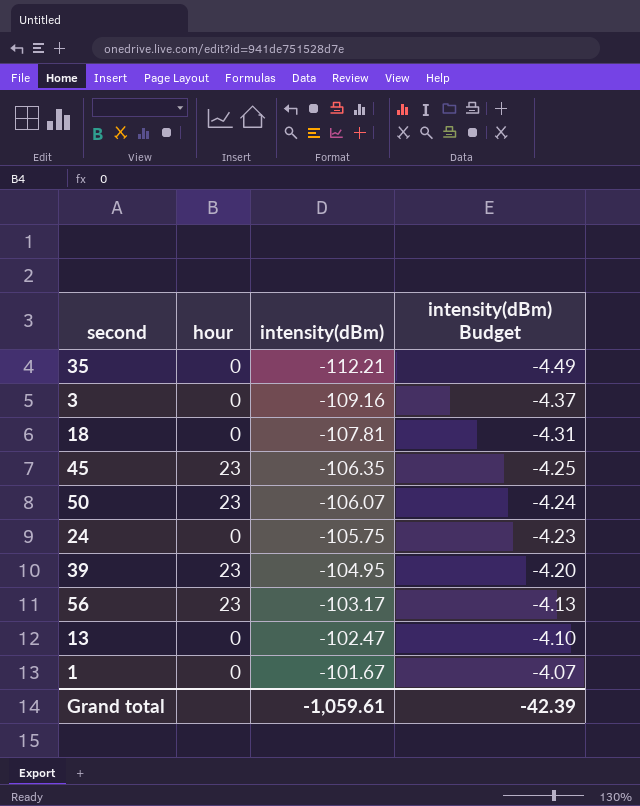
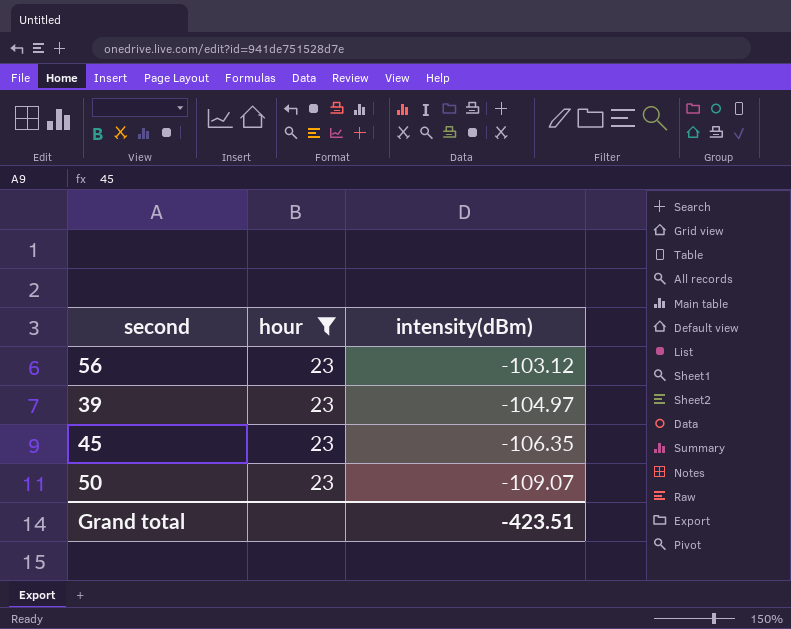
filter: none -> hour = 23
row order: intensity(dBm) ascending -> intensity(dBm) descending
column intensity(dBm) Budget | formula: [intensity(dBm)] * 0.04 -> none
56 | intensity(dBm): -103.17 -> -103.12
39 | intensity(dBm): -104.95 -> -104.97
50 | intensity(dBm): -106.07 -> -109.07
Grand total | intensity(dBm): -1,059.61 -> -423.51

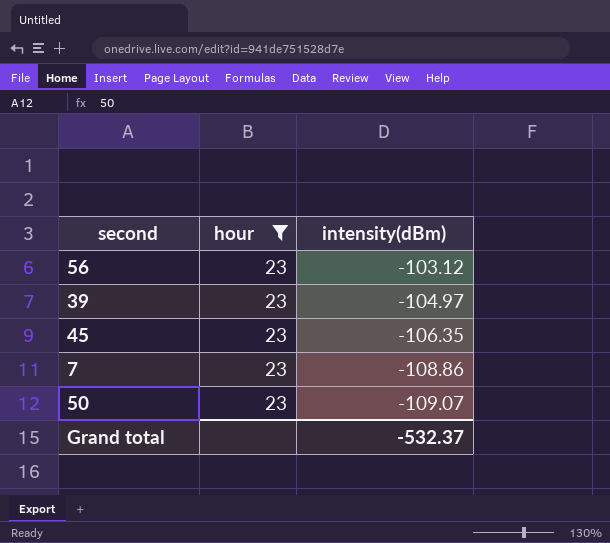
row 7: none -> 23 | -108.86
Grand total | intensity(dBm): -423.51 -> -532.37

